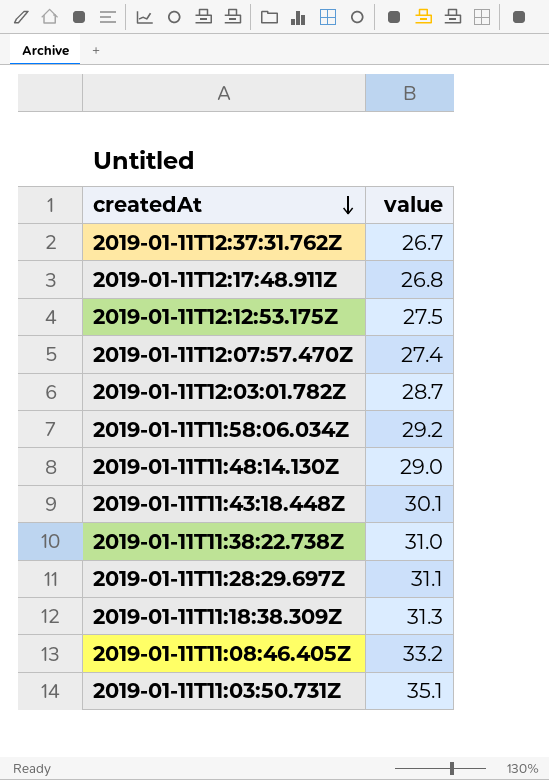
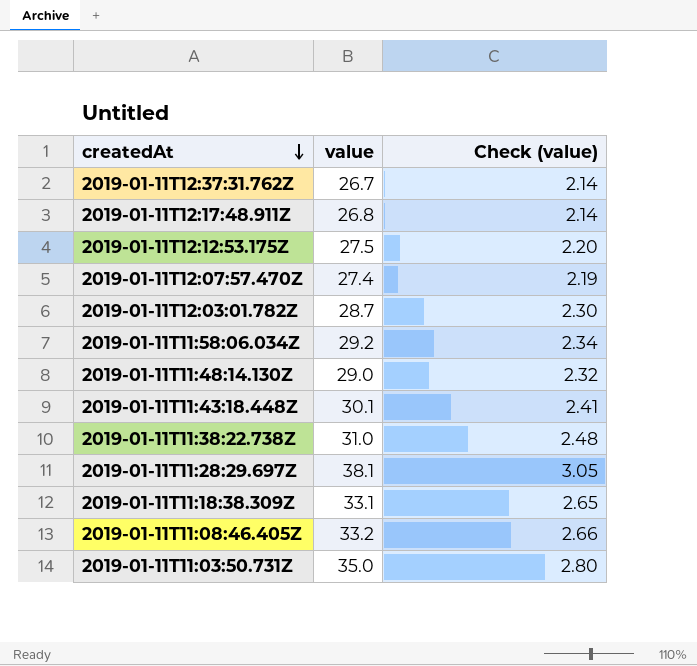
column Check (value) | formula: none -> [value] * 0.08
2019-01-11T11:28:29.697Z | value: 31.1 -> 38.1
2019-01-11T11:18:38.309Z | value: 31.3 -> 33.1
2019-01-11T11:03:50.731Z | value: 35.1 -> 35.0

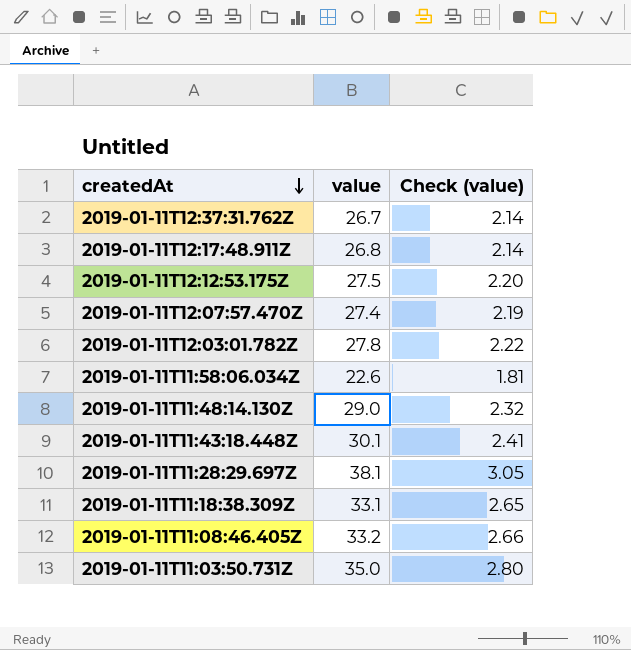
row 2019-01-11T11:38:22.738Z: 31.0 | 2.48 -> none
2019-01-11T12:03:01.782Z | value: 28.7 -> 27.8
2019-01-11T12:03:01.782Z | Check (value): 2.30 -> 2.22
2019-01-11T11:58:06.034Z | value: 29.2 -> 22.6
2019-01-11T11:58:06.034Z | Check (value): 2.34 -> 1.81

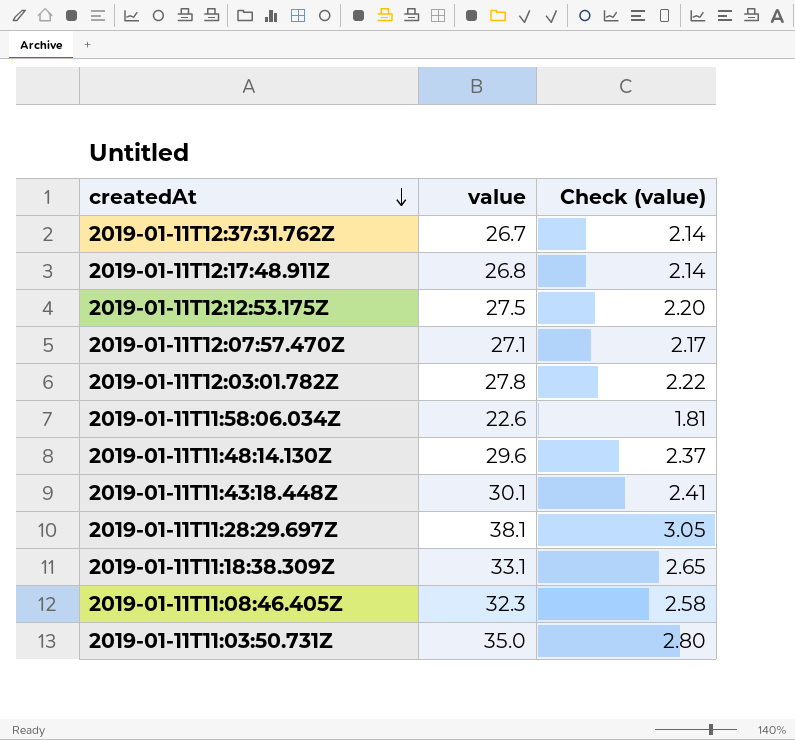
2019-01-11T12:07:57.470Z | value: 27.4 -> 27.1
2019-01-11T12:07:57.470Z | Check (value): 2.19 -> 2.17
2019-01-11T11:48:14.130Z | value: 29.0 -> 29.6
2019-01-11T11:48:14.130Z | Check (value): 2.32 -> 2.37
2019-01-11T11:08:46.405Z | value: 33.2 -> 32.3
2019-01-11T11:08:46.405Z | Check (value): 2.66 -> 2.58

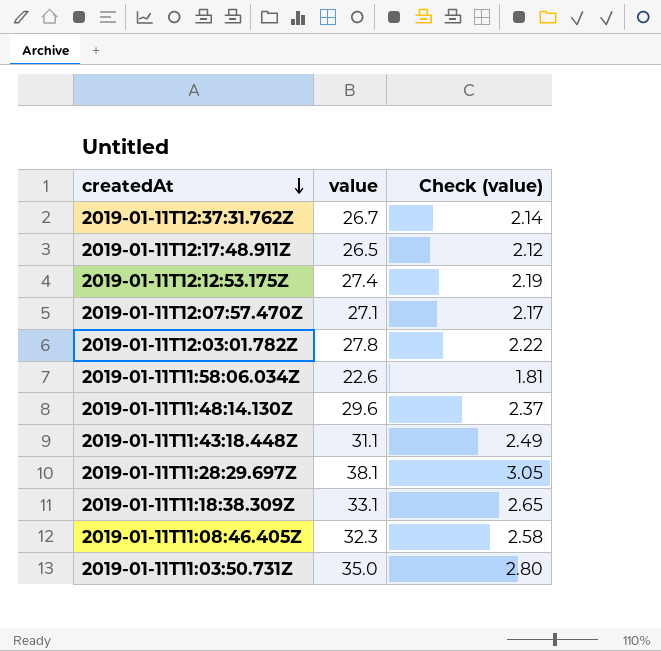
2019-01-11T12:17:48.911Z | value: 26.8 -> 26.5
2019-01-11T12:17:48.911Z | Check (value): 2.14 -> 2.12
2019-01-11T12:12:53.175Z | value: 27.5 -> 27.4
2019-01-11T12:12:53.175Z | Check (value): 2.20 -> 2.19
2019-01-11T11:43:18.448Z | value: 30.1 -> 31.1
2019-01-11T11:43:18.448Z | Check (value): 2.41 -> 2.49

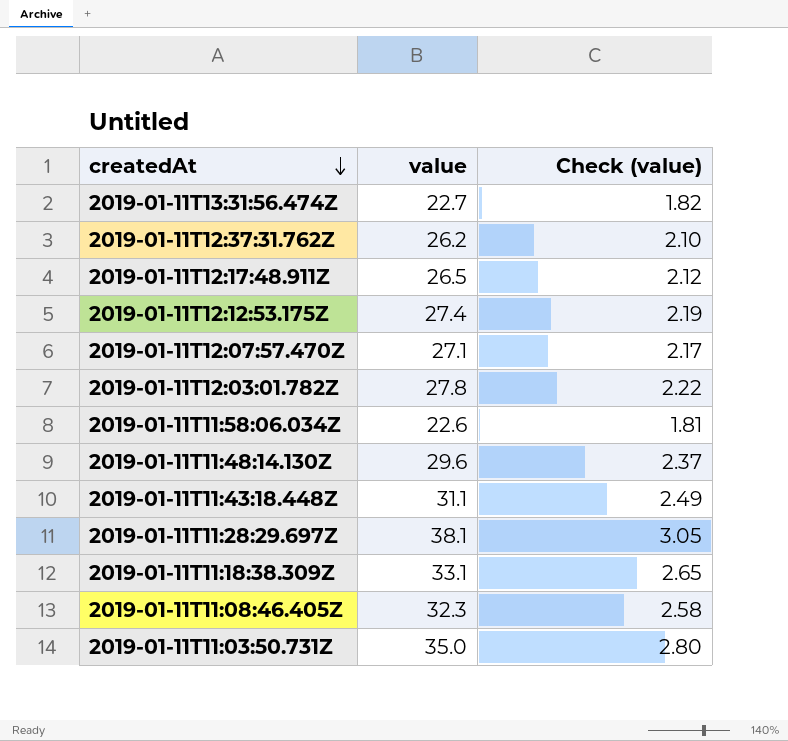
row 2019-01-11T13:31:56.474Z: none -> 22.7 | 1.82
2019-01-11T12:37:31.762Z | value: 26.7 -> 26.2
2019-01-11T12:37:31.762Z | Check (value): 2.14 -> 2.10

